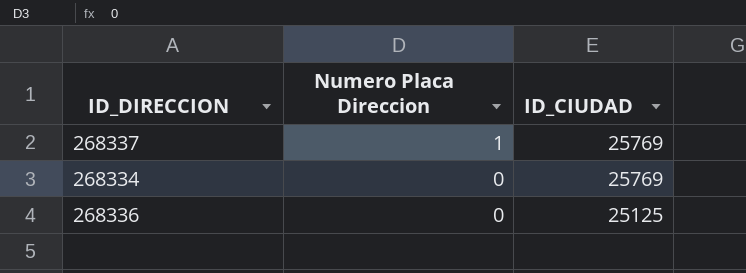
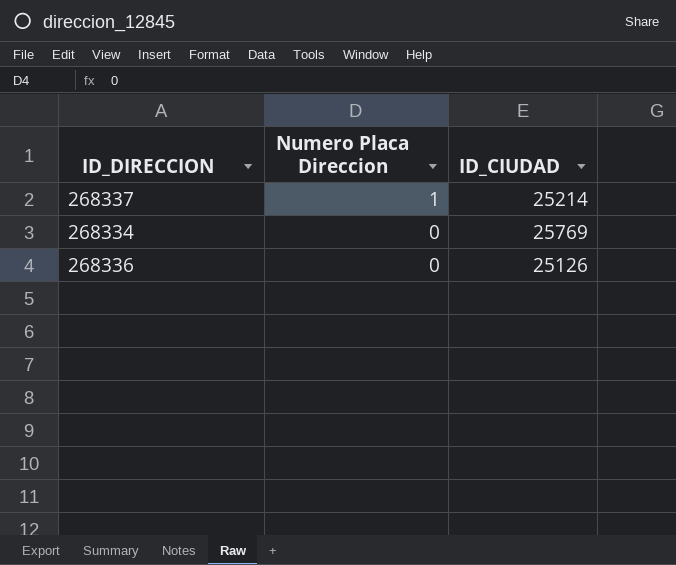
268337 | ID_CIUDAD: 25769 -> 25214
268336 | ID_CIUDAD: 25125 -> 25126

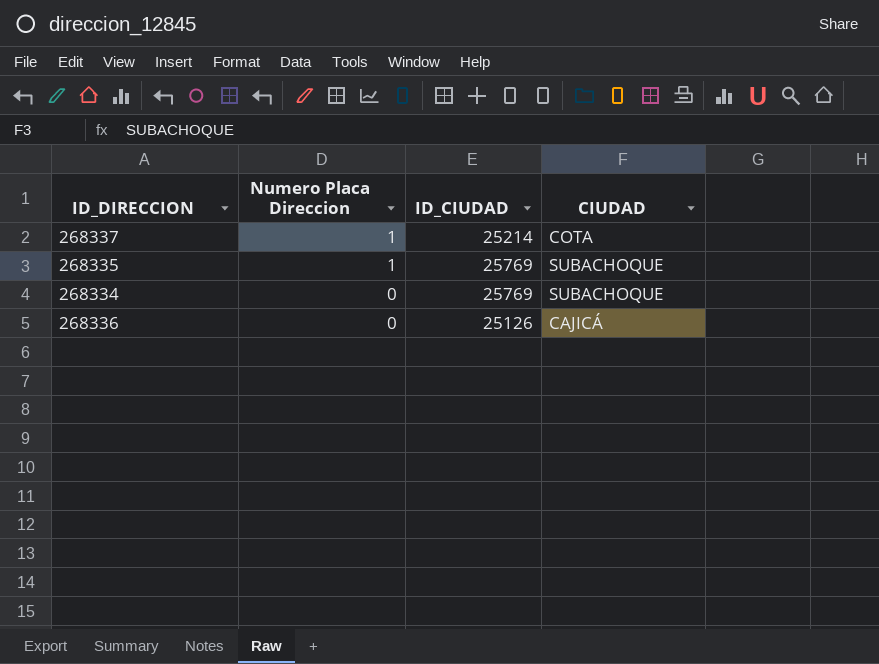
column CIUDAD | position: none -> 4
row 268335: none -> 1 | 25769 | SUBACHOQUE

